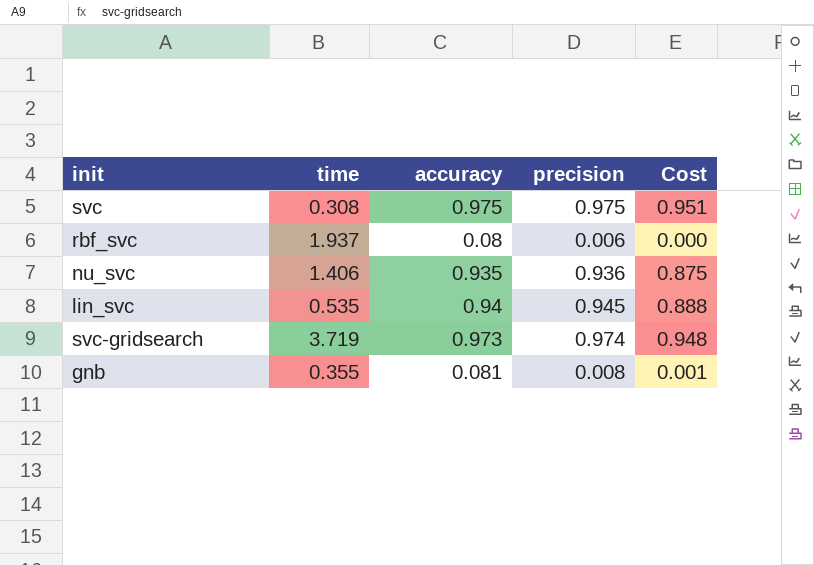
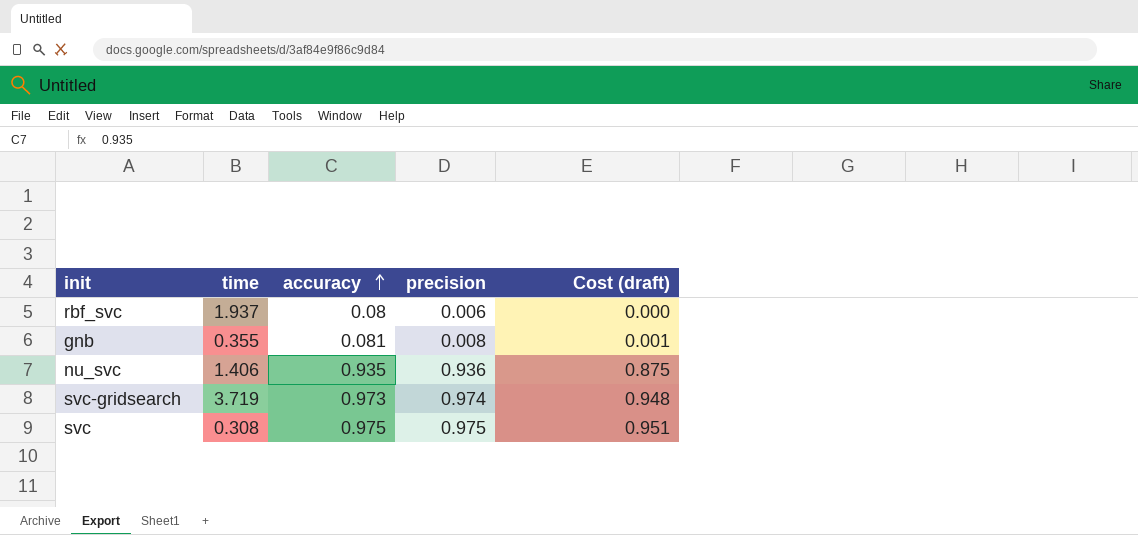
row order: none -> accuracy ascending
column name: Cost -> Cost (draft)
row lin_svc: 0.535 | 0.94 | 0.945 | 0.888 -> none

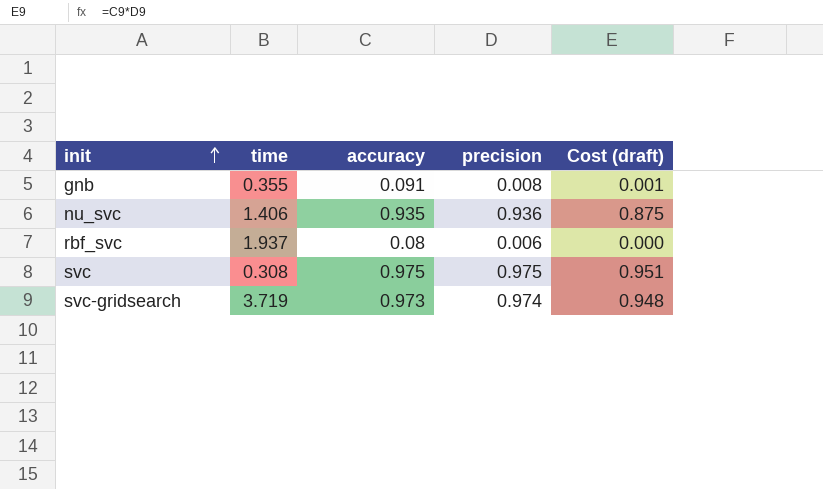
row order: accuracy ascending -> init ascending
gnb | accuracy: 0.081 -> 0.091

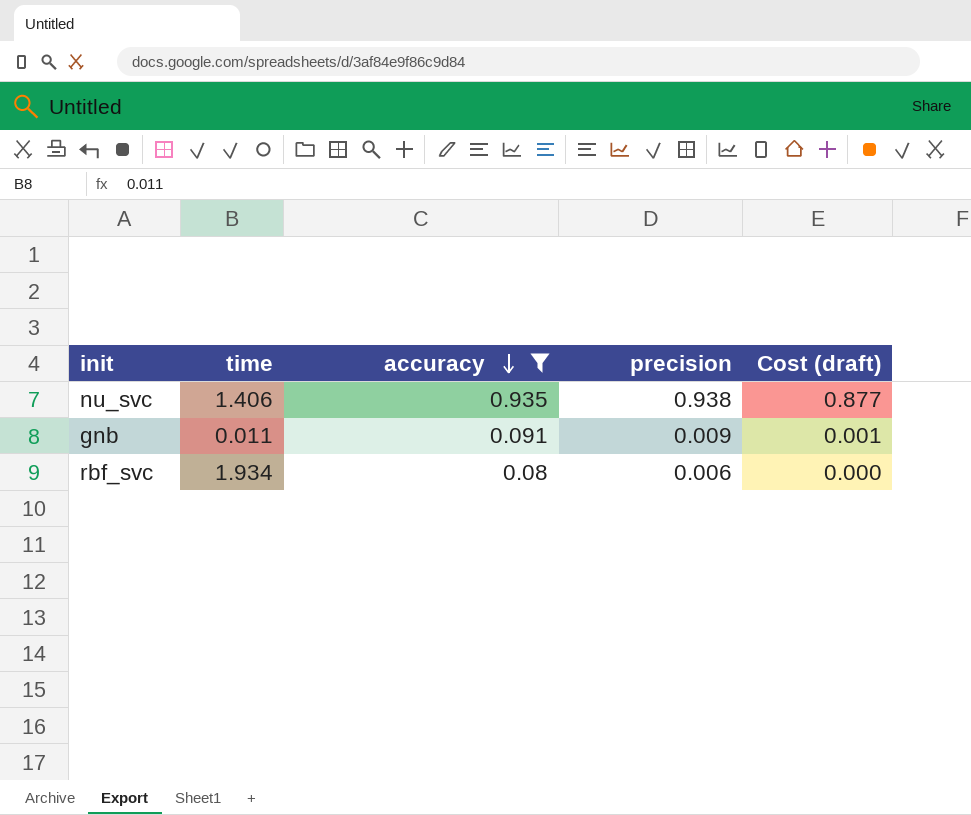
filter: none -> accuracy <= 0.935
row order: init ascending -> accuracy descending
nu_svc | precision: 0.936 -> 0.938
nu_svc | Cost (draft): 0.875 -> 0.877
gnb | time: 0.355 -> 0.011
gnb | precision: 0.008 -> 0.009
rbf_svc | time: 1.937 -> 1.934

